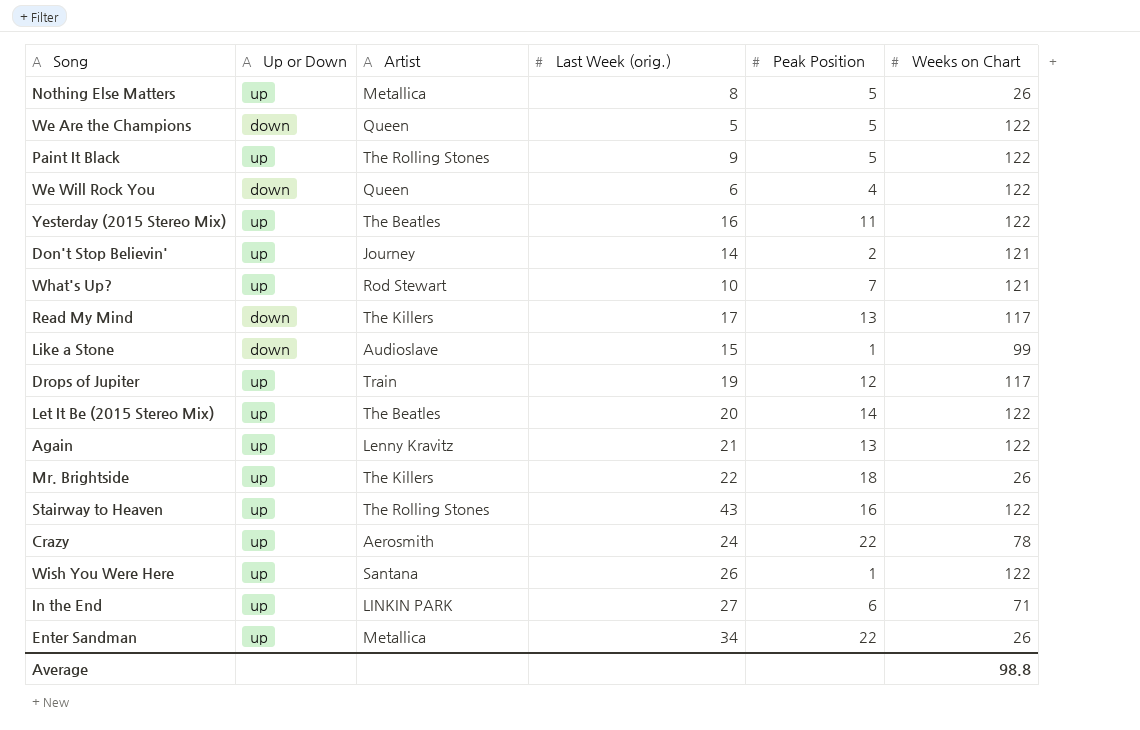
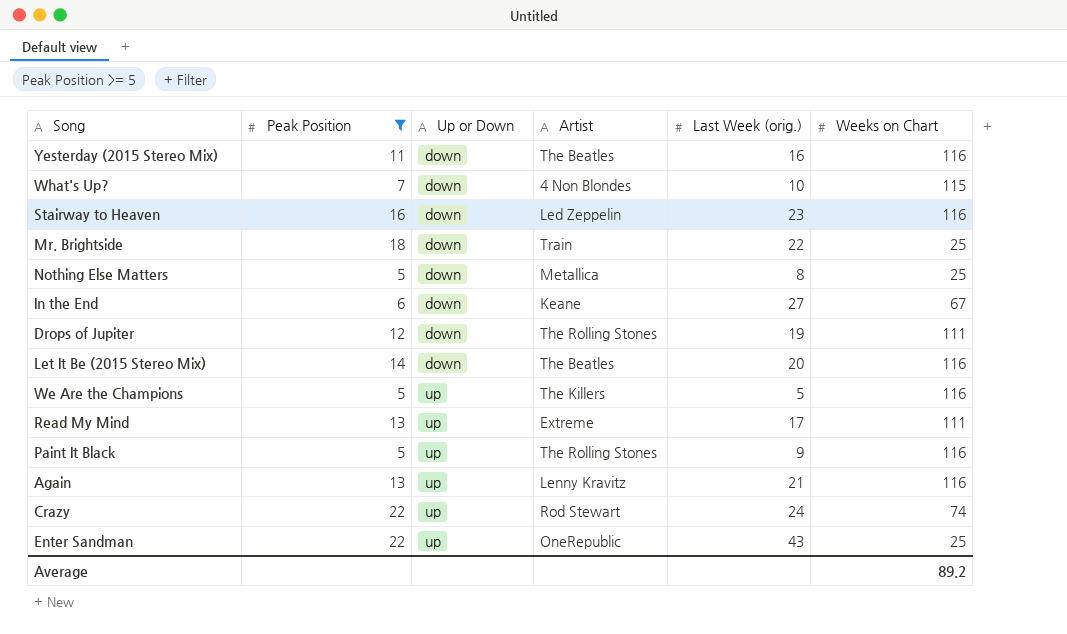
filter: none -> Peak Position >= 5
row order: none -> Up or Down ascending
column Peak Position | position: 5 -> 2
Yesterday (2015 Stereo Mix) | Up or Down: up -> down
Yesterday (2015 Stereo Mix) | Weeks on Chart: 122 -> 116
What's Up? | Up or Down: up -> down
What's Up? | Artist: Rod Stewart -> 4 Non Blondes
What's Up? | Weeks on Chart: 121 -> 115
Stairway to Heaven | Up or Down: up -> down
Stairway to Heaven | Artist: The Rolling Stones -> Led Zeppelin
Stairway to Heaven | Last Week (orig.): 43 -> 23
Stairway to Heaven | Weeks on Chart: 122 -> 116
Mr. Brightside | Up or Down: up -> down
Mr. Brightside | Artist: The Killers -> Train
Mr. Brightside | Weeks on Chart: 26 -> 25
Nothing Else Matters | Up or Down: up -> down
Nothing Else Matters | Weeks on Chart: 26 -> 25
In the End | Up or Down: up -> down
In the End | Artist: LINKIN PARK -> Keane
In the End | Weeks on Chart: 71 -> 67
Drops of Jupiter | Up or Down: up -> down
Drops of Jupiter | Artist: Train -> The Rolling Stones
Drops of Jupiter | Weeks on Chart: 117 -> 111
Let It Be (2015 Stereo Mix) | Up or Down: up -> down
Let It Be (2015 Stereo Mix) | Weeks on Chart: 122 -> 116
We Are the Champions | Up or Down: down -> up
We Are the Champions | Artist: Queen -> The Killers
We Are the Champions | Weeks on Chart: 122 -> 116
Read My Mind | Up or Down: down -> up
Read My Mind | Artist: The Killers -> Extreme
Read My Mind | Weeks on Chart: 117 -> 111
Paint It Black | Weeks on Chart: 122 -> 116
Again | Weeks on Chart: 122 -> 116
Crazy | Artist: Aerosmith -> Rod Stewart
Crazy | Weeks on Chart: 78 -> 74
Enter Sandman | Artist: Metallica -> OneRepublic
Enter Sandman | Last Week (orig.): 34 -> 43
Enter Sandman | Weeks on Chart: 26 -> 25
Average | Weeks on Chart: 98.8 -> 89.2

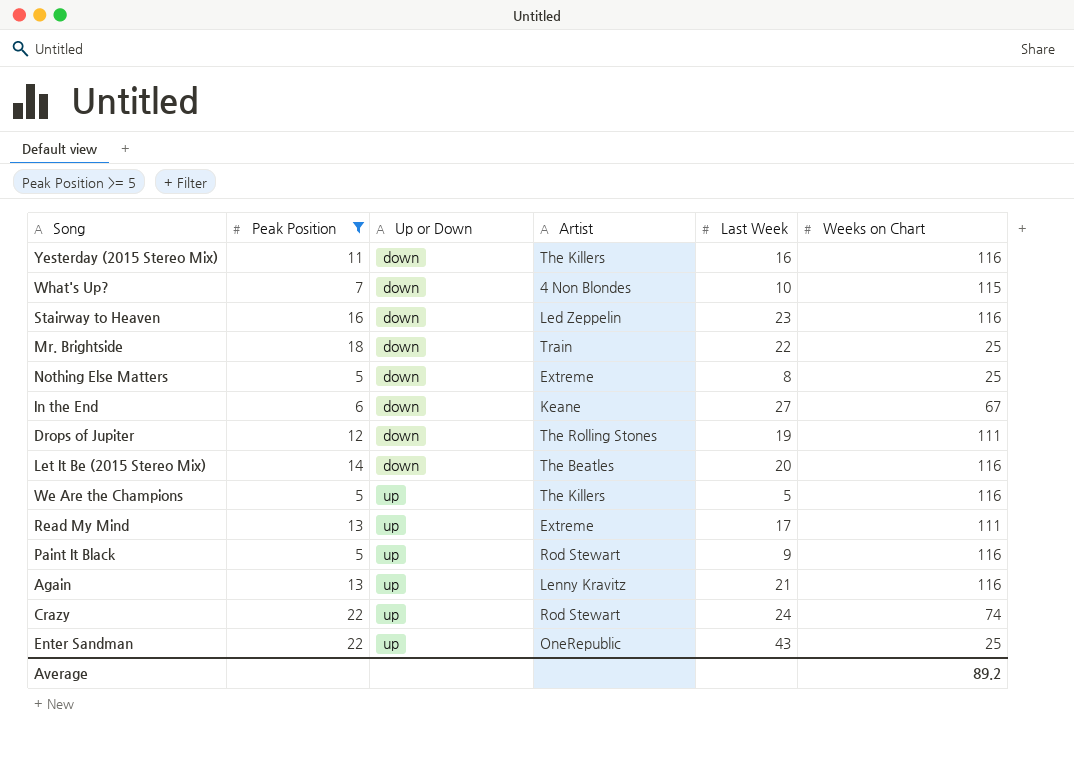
column name: Last Week (orig.) -> Last Week
Yesterday (2015 Stereo Mix) | Artist: The Beatles -> The Killers
Nothing Else Matters | Artist: Metallica -> Extreme
Paint It Black | Artist: The Rolling Stones -> Rod Stewart

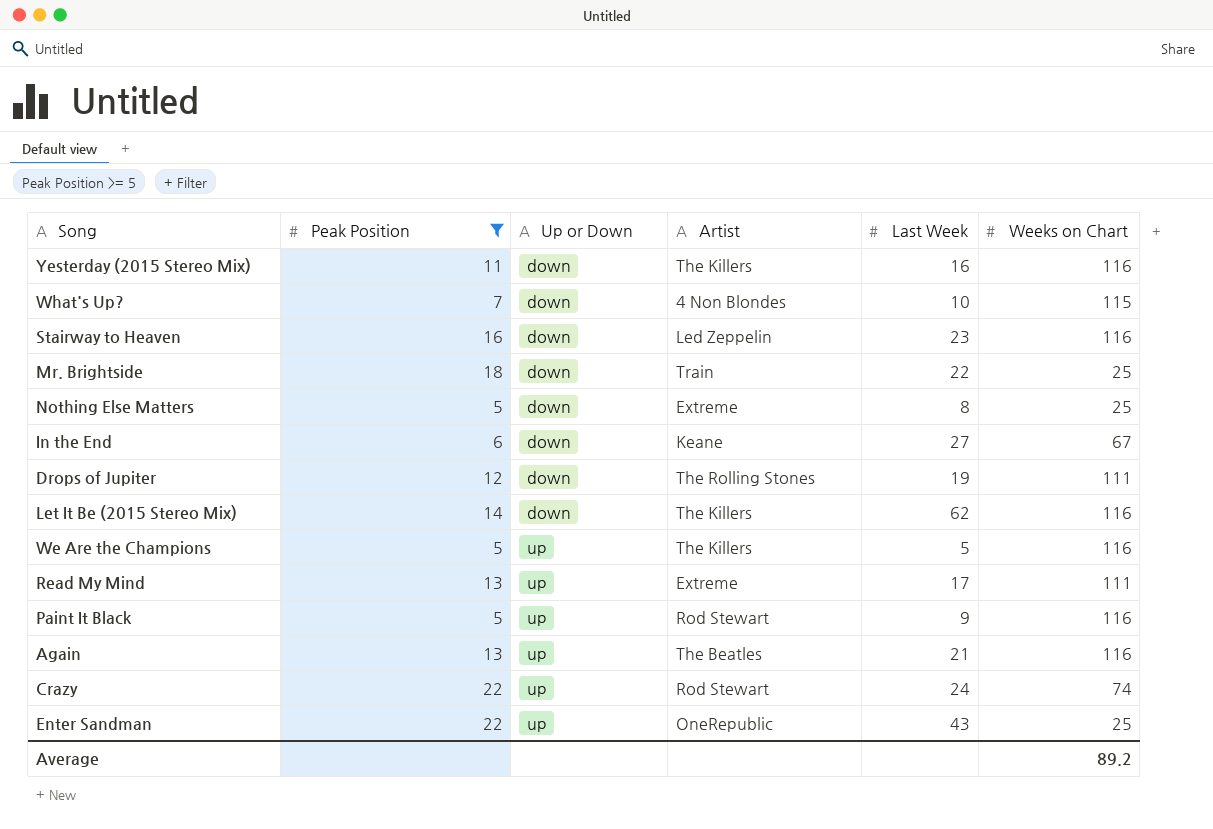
Let It Be (2015 Stereo Mix) | Artist: The Beatles -> The Killers
Let It Be (2015 Stereo Mix) | Last Week: 20 -> 62
Again | Artist: Lenny Kravitz -> The Beatles

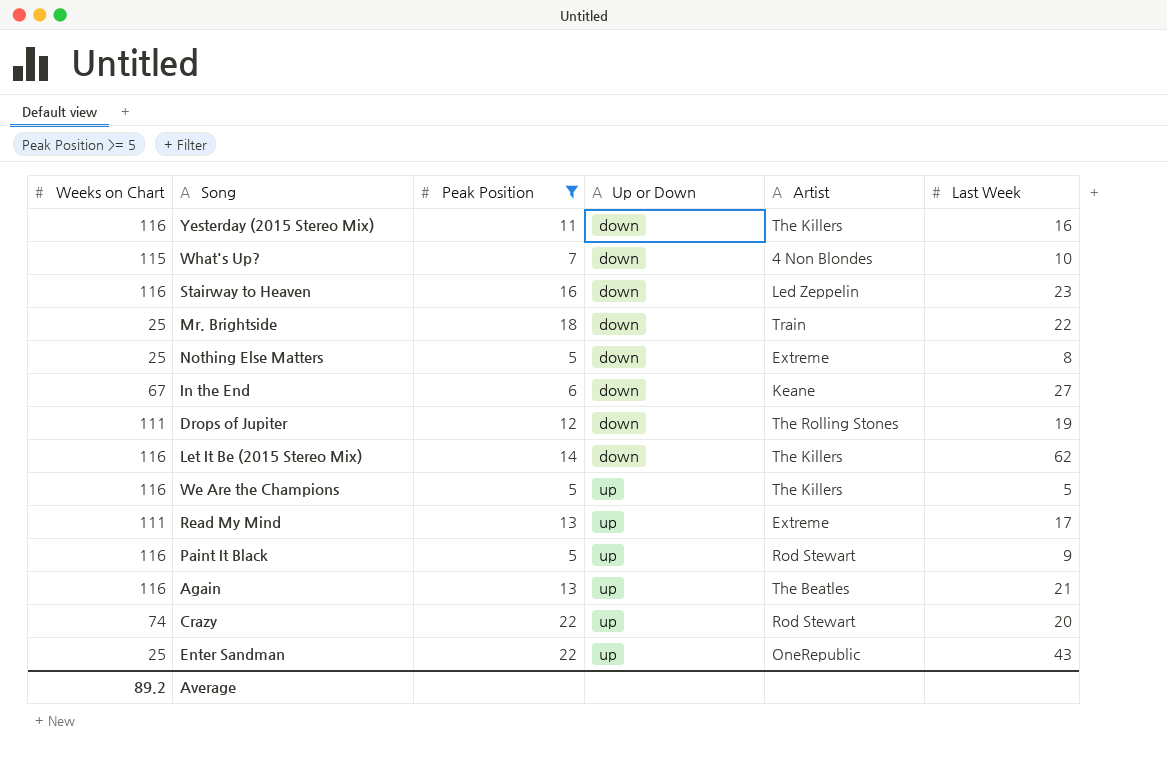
column Weeks on Chart | position: 6 -> 1
Crazy | Last Week: 24 -> 20

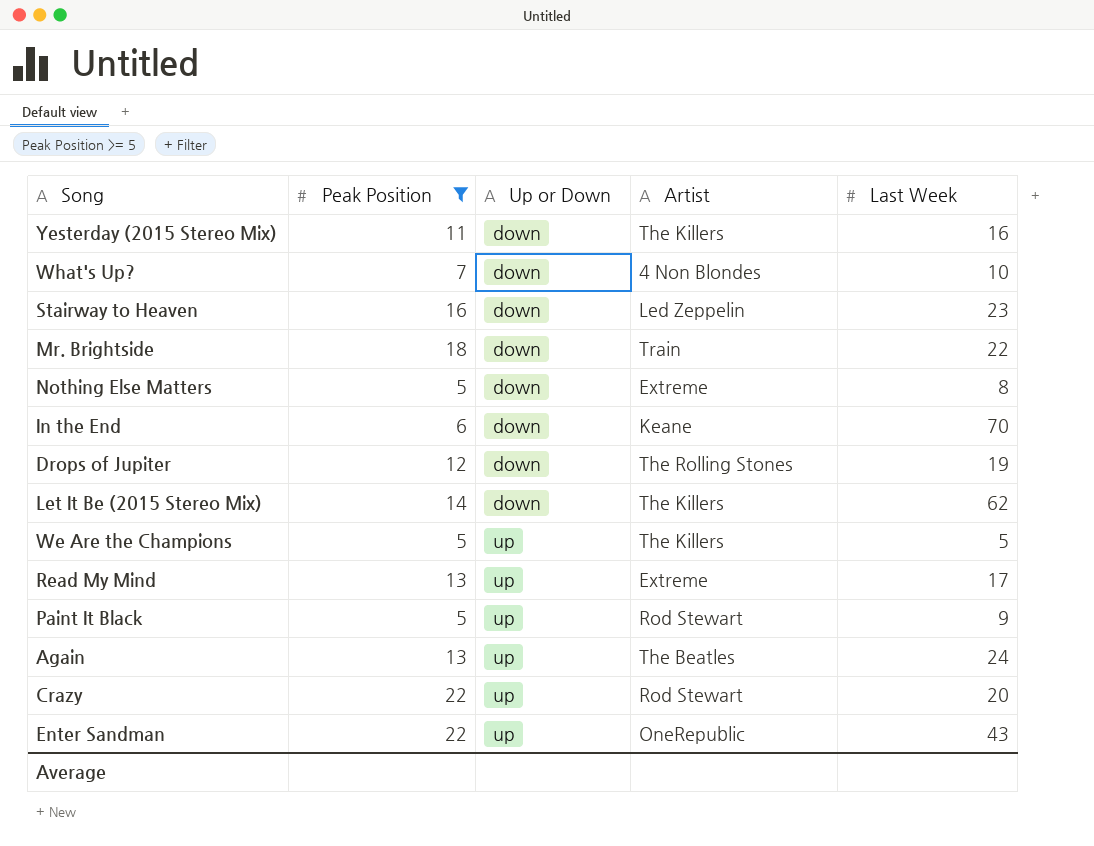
column Weeks on Chart | position: 1 -> none
In the End | Last Week: 27 -> 70
Again | Last Week: 21 -> 24

